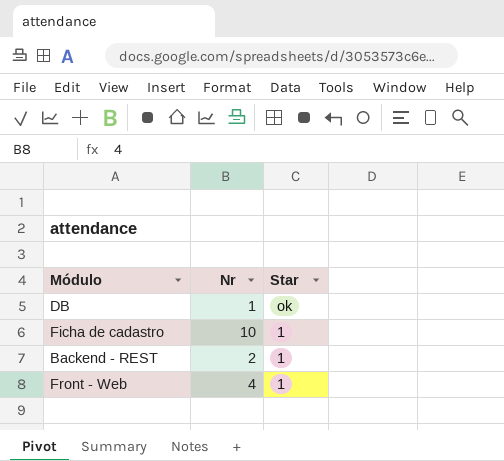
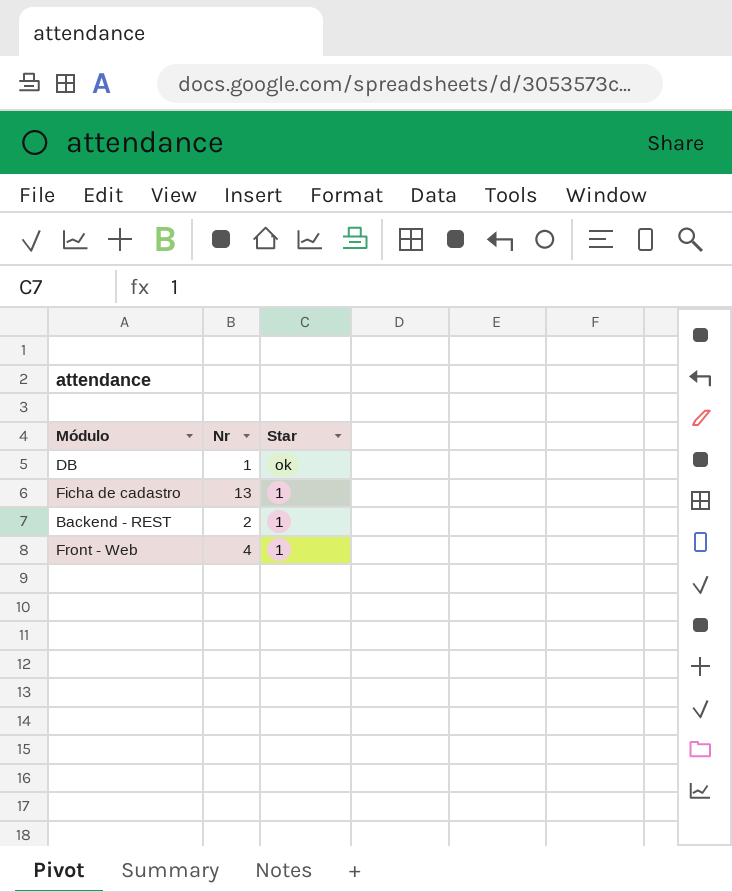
Ficha de cadastro | Nr: 10 -> 13

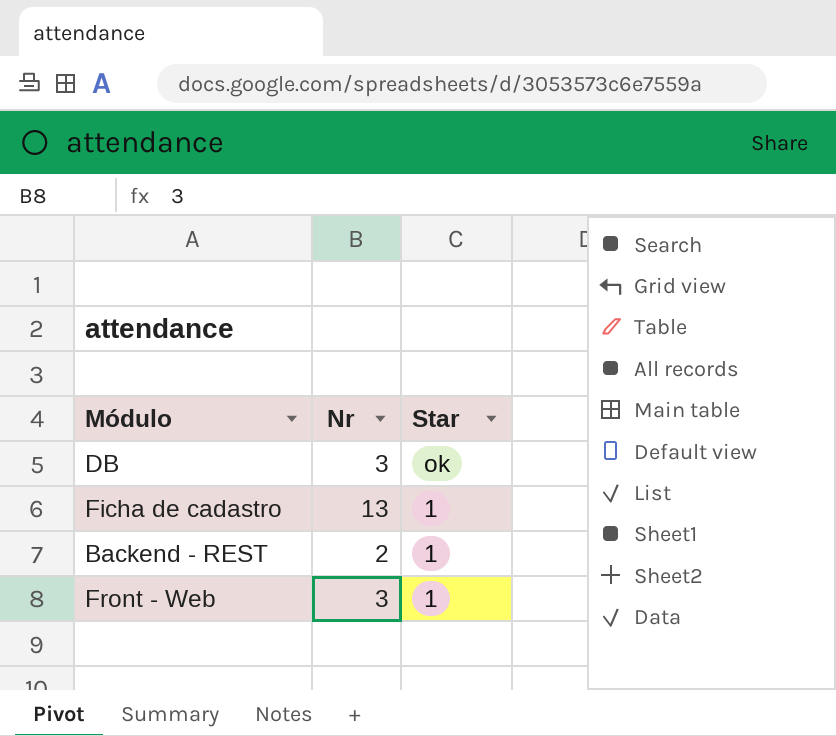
DB | Nr: 1 -> 3
Front - Web | Nr: 4 -> 3

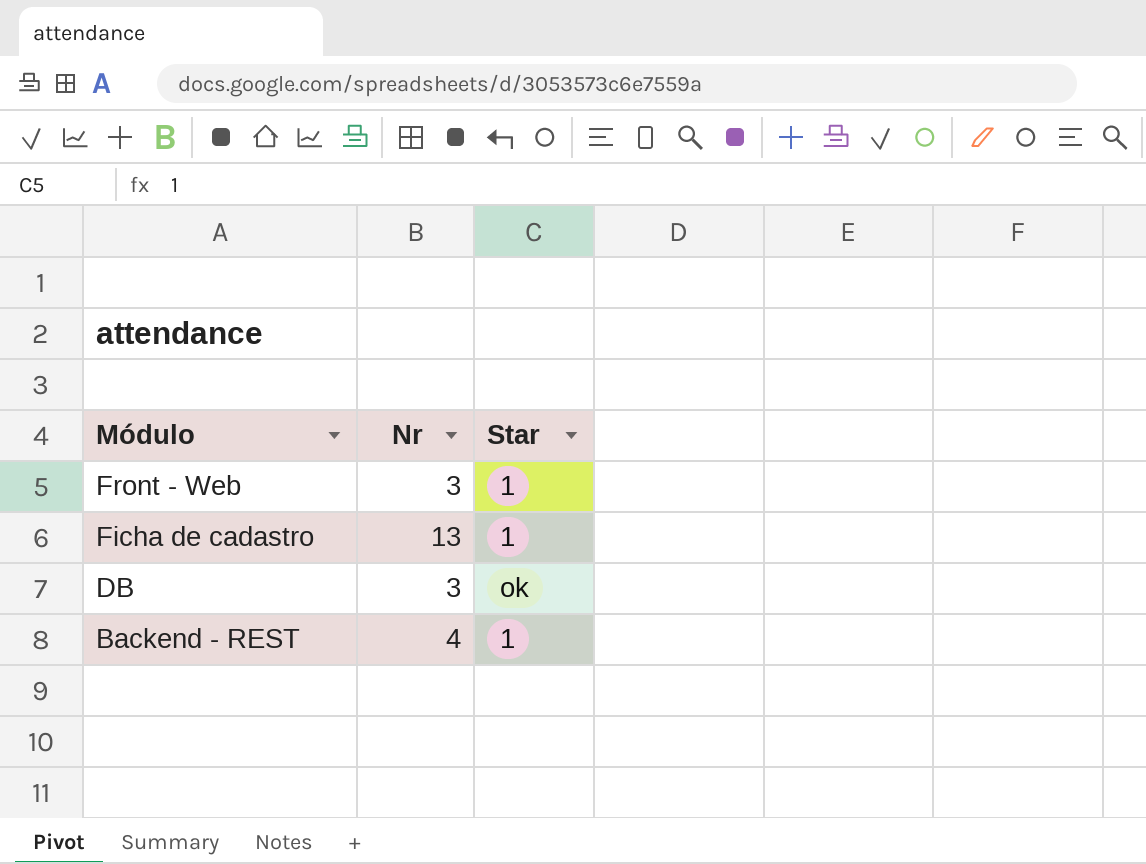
row order: Star descending -> Módulo descending
Backend - REST | Nr: 2 -> 4

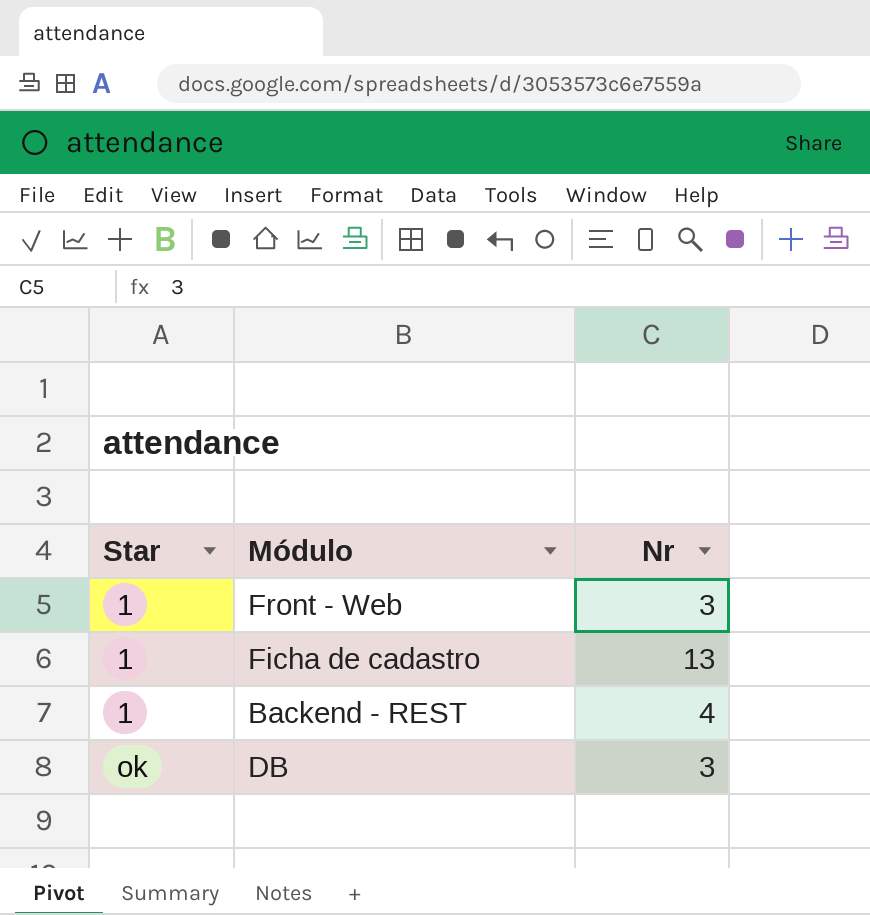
row order: Módulo descending -> Star ascending
column Star | position: 3 -> 1

